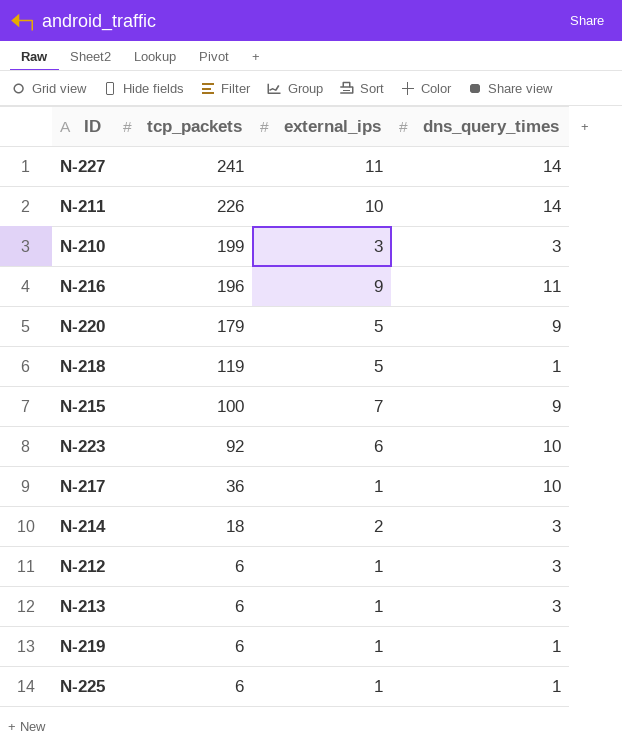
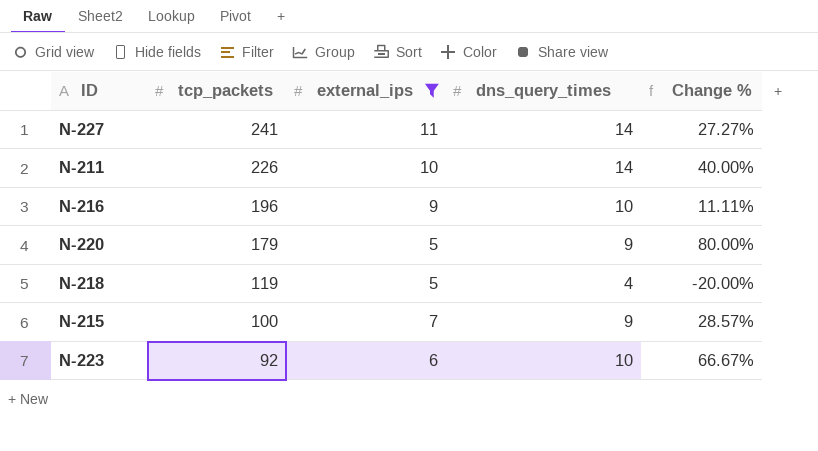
filter: none -> external_ips >= 5
column Change % | formula: none -> ([dns_query_times] - [external_ips]) / [external_ips]
N-216 | dns_query_times: 11 -> 10
N-218 | dns_query_times: 1 -> 4

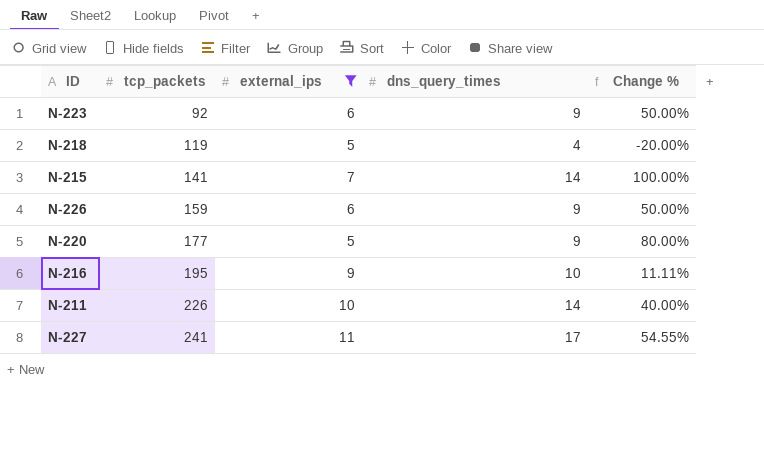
row order: tcp_packets descending -> tcp_packets ascending
N-223 | dns_query_times: 10 -> 9
N-223 | Change %: 66.67% -> 50.00%
N-215 | tcp_packets: 100 -> 141
N-215 | dns_query_times: 9 -> 14
N-215 | Change %: 28.57% -> 100.00%
row N-226: none -> 159 | 6 | 9 | 50.00%
N-220 | tcp_packets: 179 -> 177
N-216 | tcp_packets: 196 -> 195
N-227 | dns_query_times: 14 -> 17
N-227 | Change %: 27.27% -> 54.55%

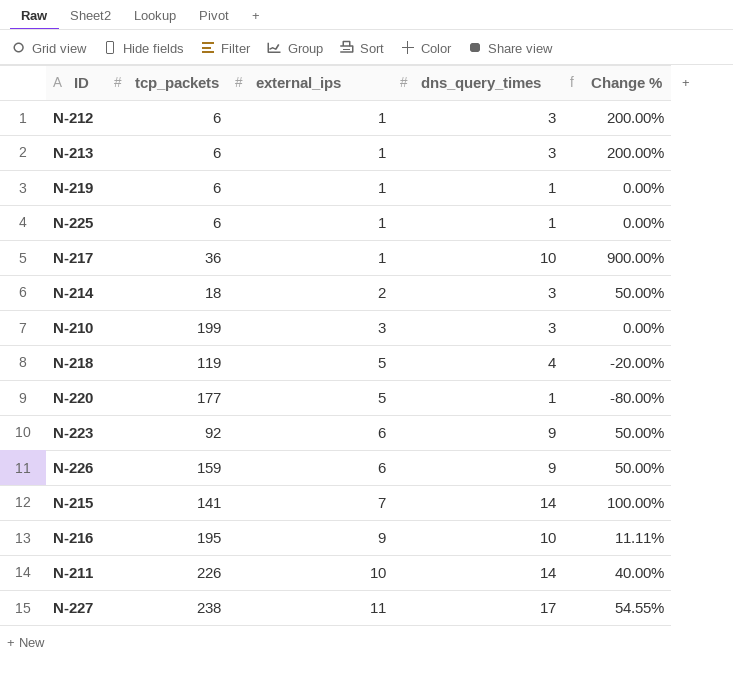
filter: external_ips >= 5 -> none
row order: tcp_packets ascending -> external_ips ascending
N-220 | dns_query_times: 9 -> 1
N-220 | Change %: 80.00% -> -80.00%
N-227 | tcp_packets: 241 -> 238

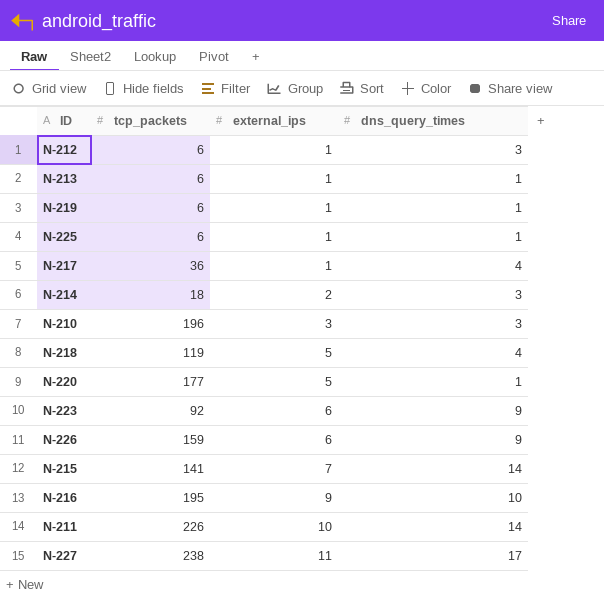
column Change % | formula: ([dns_query_times] - [external_ips]) / [external_ips] -> none
N-213 | dns_query_times: 3 -> 1
N-217 | dns_query_times: 10 -> 4
N-210 | tcp_packets: 199 -> 196

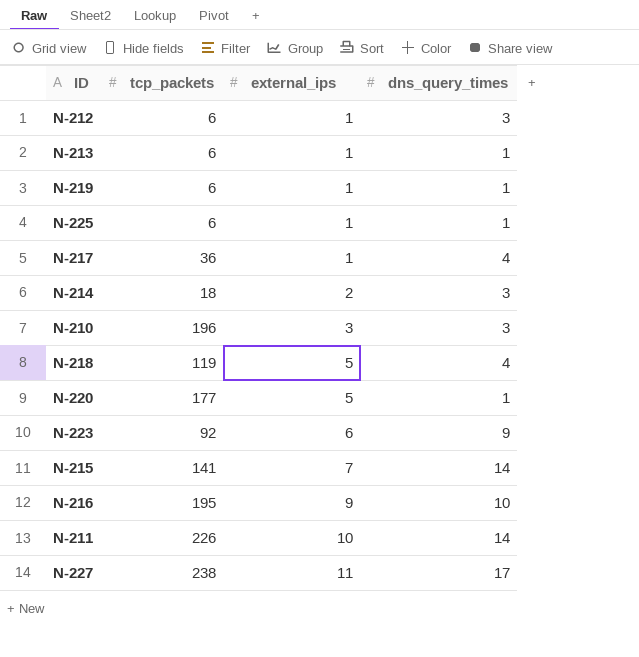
row N-226: 159 | 6 | 9 -> none

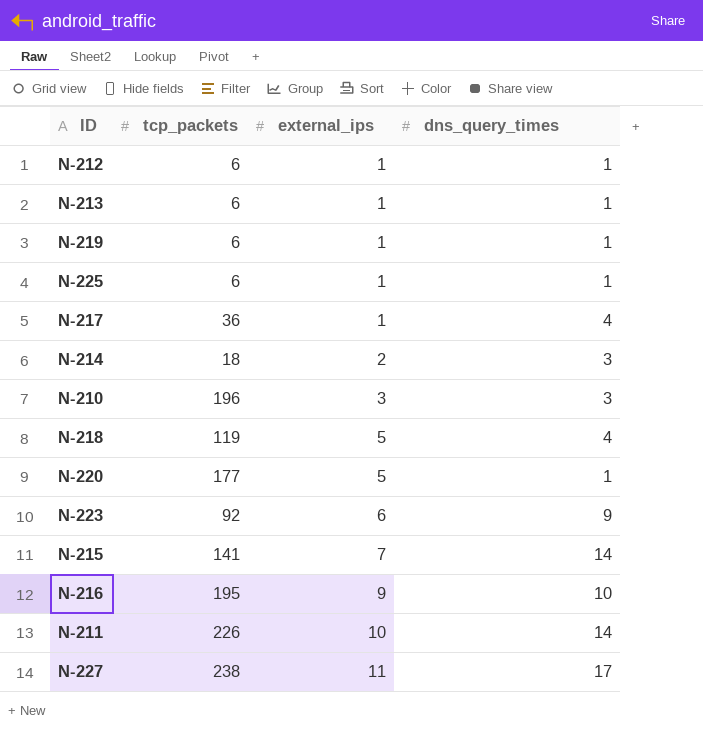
N-212 | dns_query_times: 3 -> 1

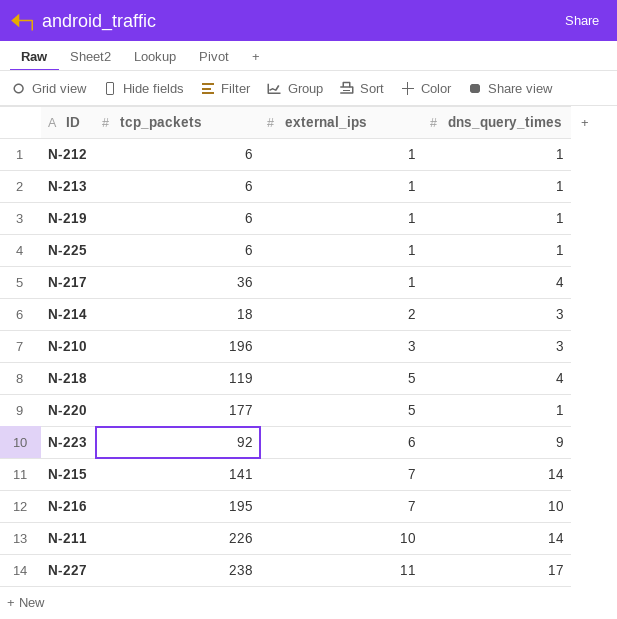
N-216 | external_ips: 9 -> 7

